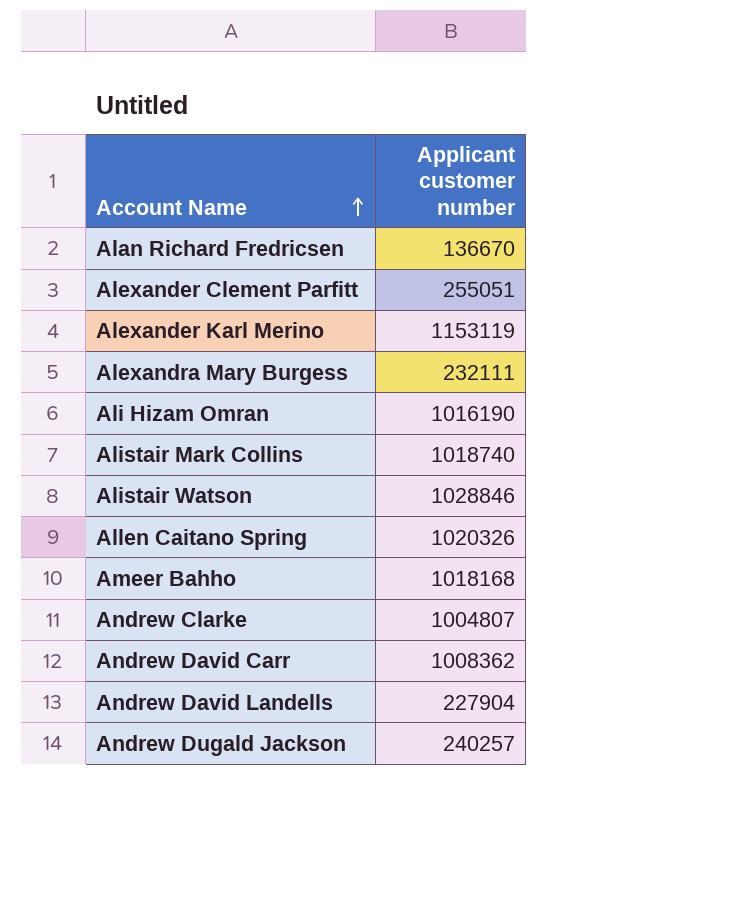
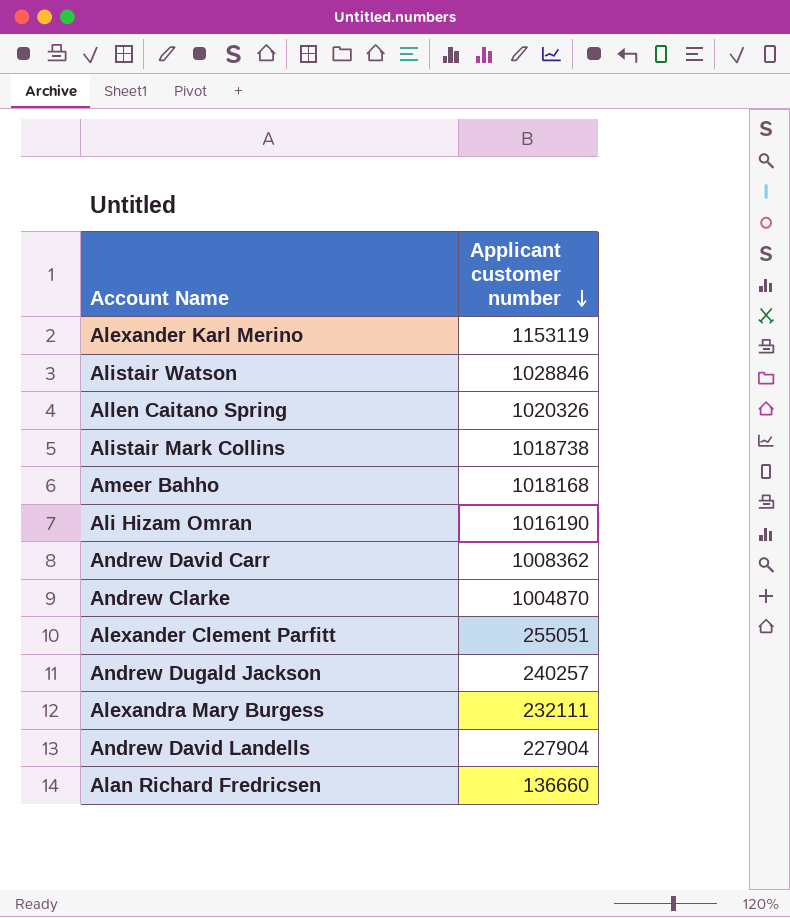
row order: Account Name ascending -> Applicant customer number descending
Alistair Mark Collins | Applicant customer number: 1018740 -> 1018738
Andrew Clarke | Applicant customer number: 1004807 -> 1004870
Alan Richard Fredricsen | Applicant customer number: 136670 -> 136660

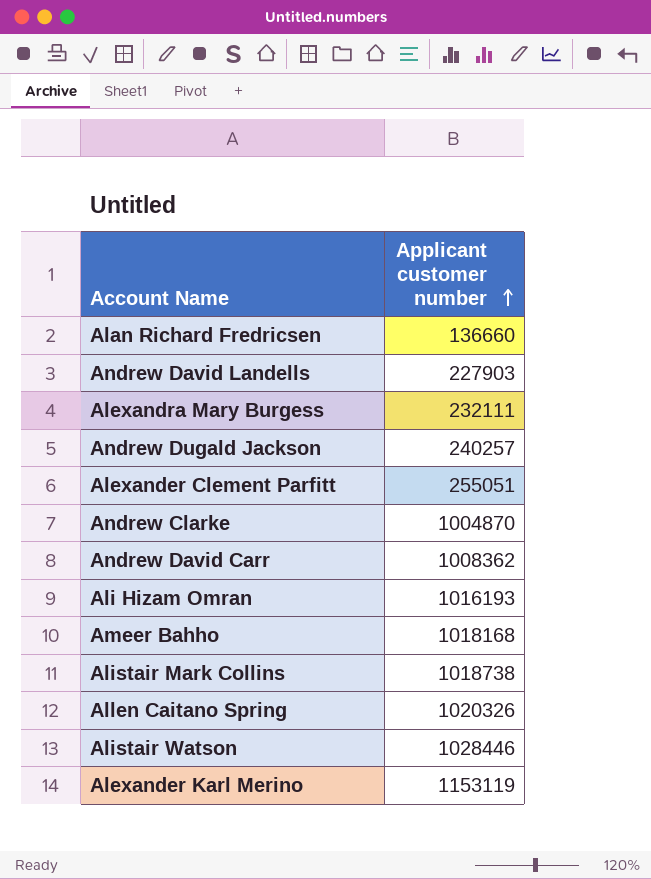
row order: Applicant customer number descending -> Applicant customer number ascending
Andrew David Landells | Applicant customer number: 227904 -> 227903
Ali Hizam Omran | Applicant customer number: 1016190 -> 1016193
Alistair Watson | Applicant customer number: 1028846 -> 1028446

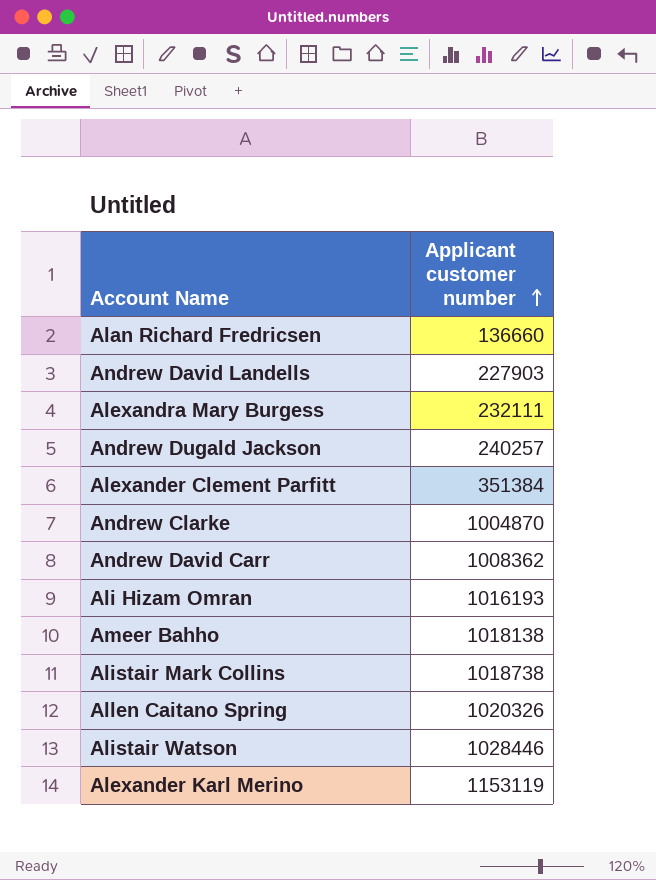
Alexander Clement Parfitt | Applicant customer number: 255051 -> 351384
Ameer Bahho | Applicant customer number: 1018168 -> 1018138

